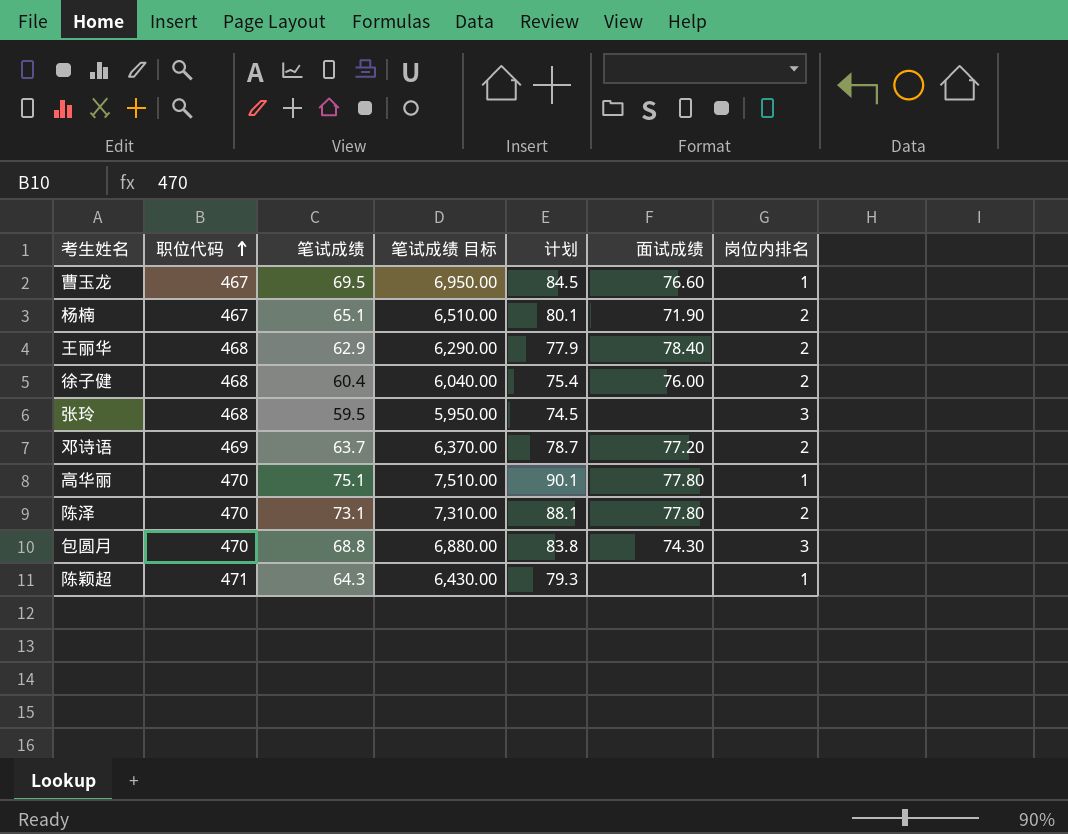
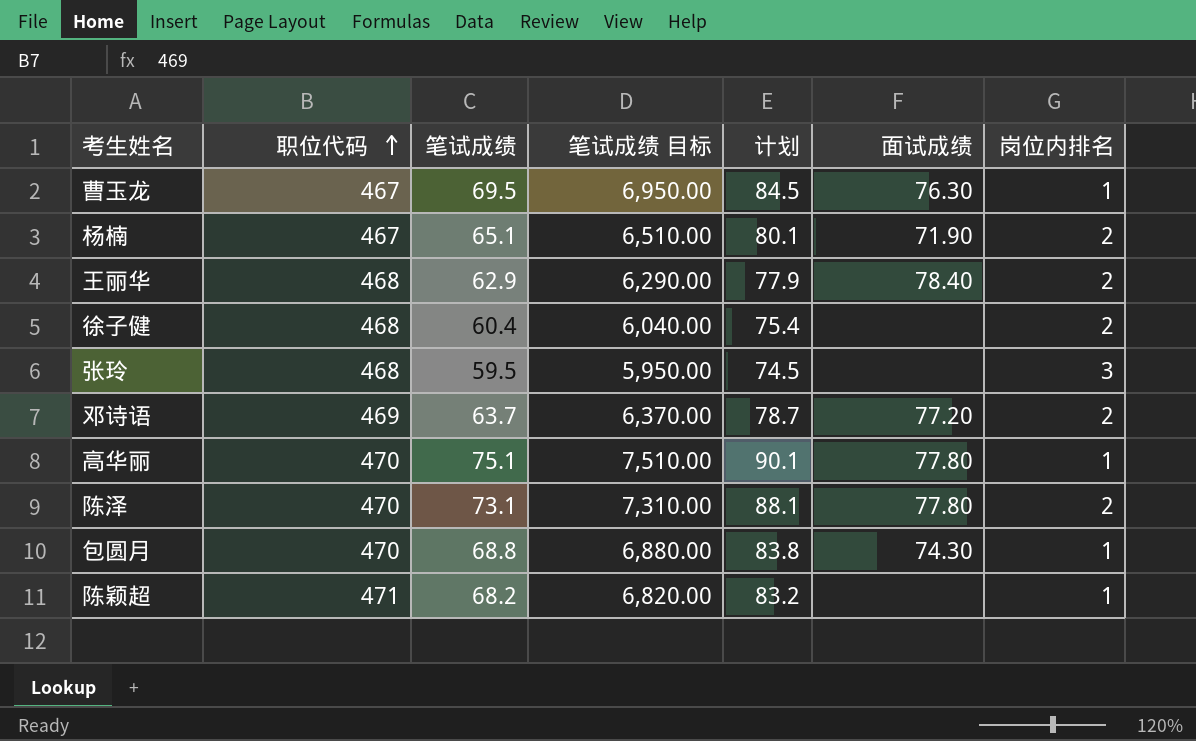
曹玉龙 | 面试成绩: 76.60 -> 76.30
徐子健 | 面试成绩: 76.00 -> none
包圆月 | 岗位内排名: 3 -> 1
陈颖超 | 笔试成绩: 64.3 -> 68.2
陈颖超 | 笔试成绩 目标: 6,430.00 -> 6,820.00
陈颖超 | 计划: 79.3 -> 83.2

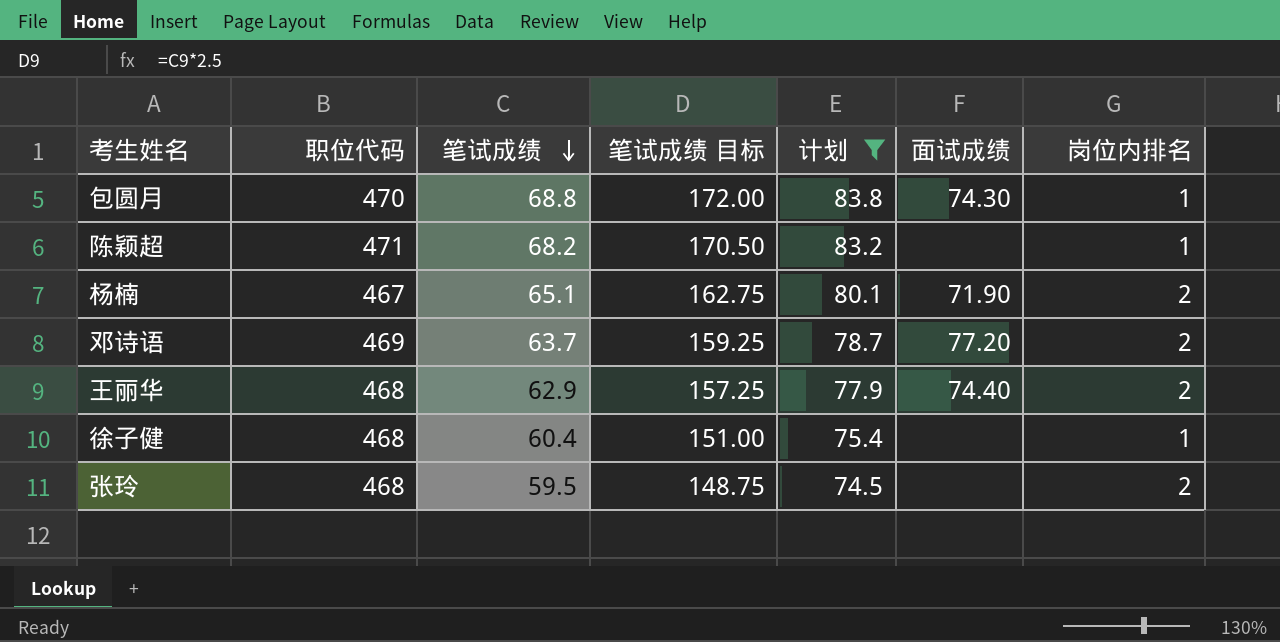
filter: none -> 计划 <= 83.8
row order: 职位代码 ascending -> 笔试成绩 descending
column 笔试成绩 目标 | formula: [笔试成绩] * 100 -> [笔试成绩] * 2.5
王丽华 | 面试成绩: 78.40 -> 74.40
徐子健 | 岗位内排名: 2 -> 1
张玲 | 岗位内排名: 3 -> 2

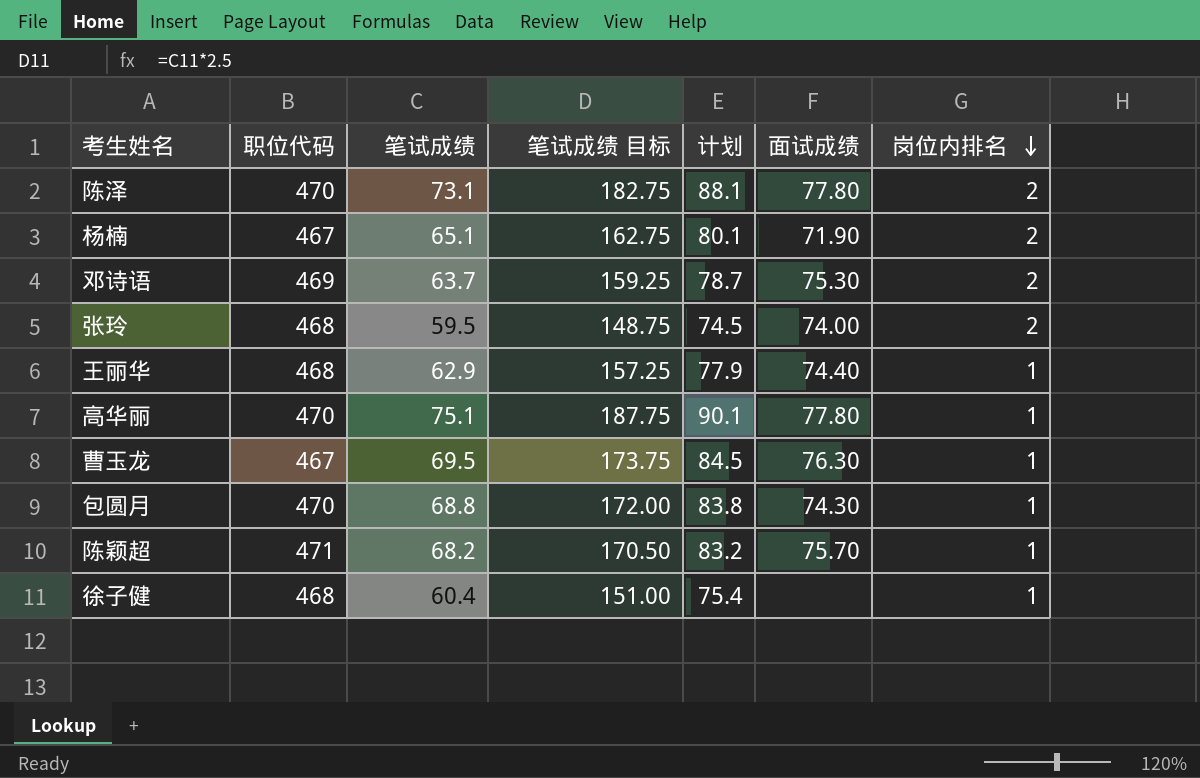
filter: 计划 <= 83.8 -> none
row order: 笔试成绩 descending -> 岗位内排名 descending
邓诗语 | 面试成绩: 77.20 -> 75.30
张玲 | 面试成绩: none -> 74.00
王丽华 | 岗位内排名: 2 -> 1
陈颖超 | 面试成绩: none -> 75.70

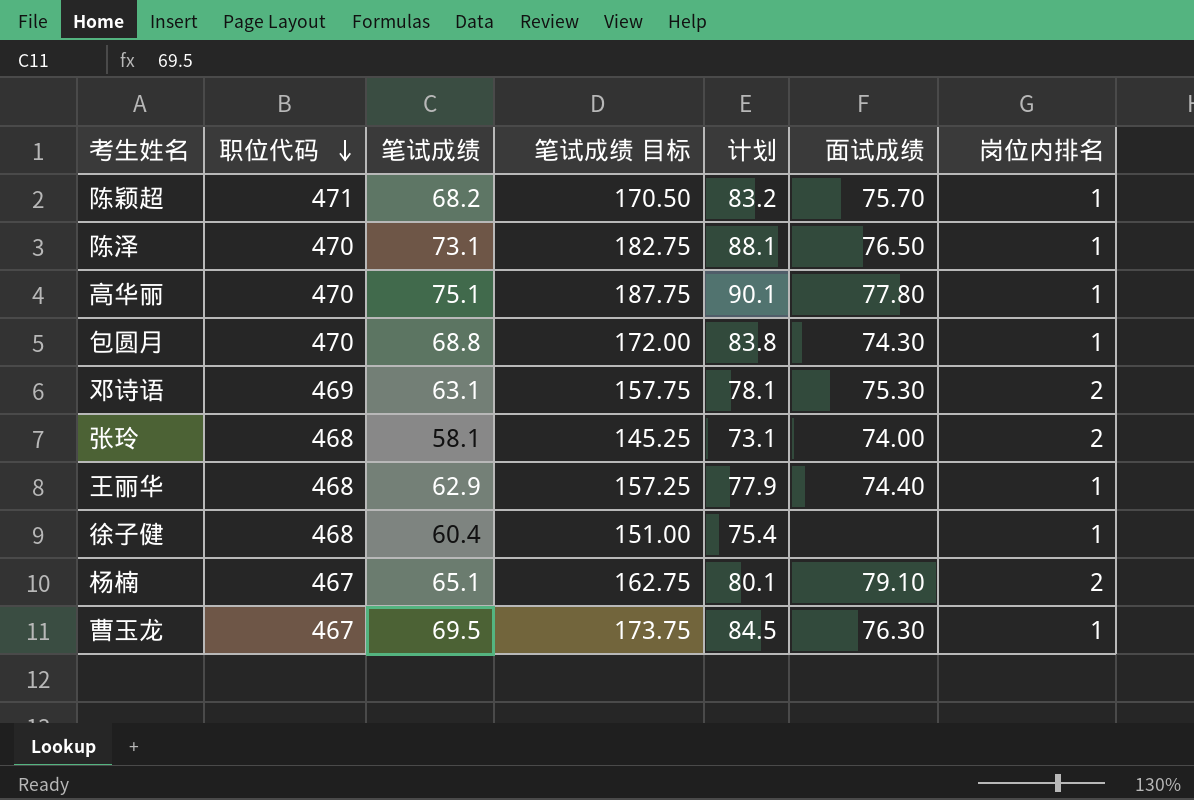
row order: 岗位内排名 descending -> 职位代码 descending
陈泽 | 面试成绩: 77.80 -> 76.50
陈泽 | 岗位内排名: 2 -> 1
邓诗语 | 笔试成绩: 63.7 -> 63.1
邓诗语 | 笔试成绩 目标: 159.25 -> 157.75
邓诗语 | 计划: 78.7 -> 78.1
张玲 | 笔试成绩: 59.5 -> 58.1
张玲 | 笔试成绩 目标: 148.75 -> 145.25
张玲 | 计划: 74.5 -> 73.1
杨楠 | 面试成绩: 71.90 -> 79.10

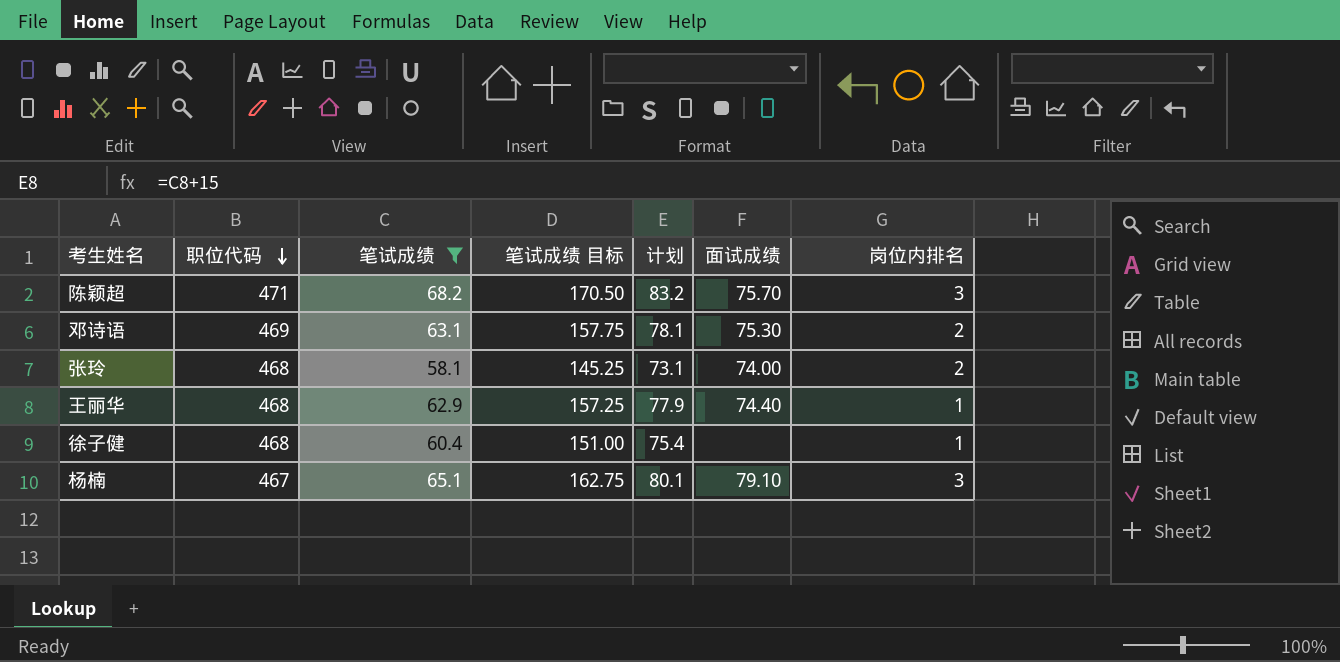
filter: none -> 笔试成绩 <= 68.2
陈颖超 | 岗位内排名: 1 -> 3
杨楠 | 岗位内排名: 2 -> 3

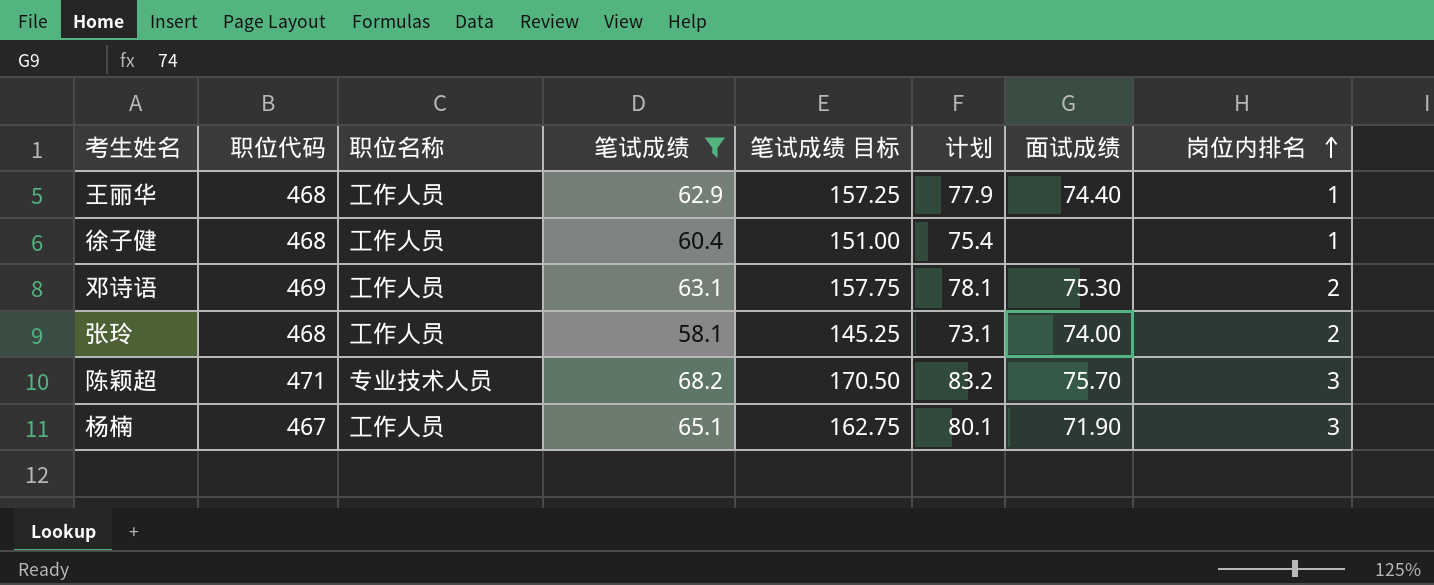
row order: 职位代码 descending -> 岗位内排名 ascending
column 职位名称 | position: none -> 3
杨楠 | 面试成绩: 79.10 -> 71.90

